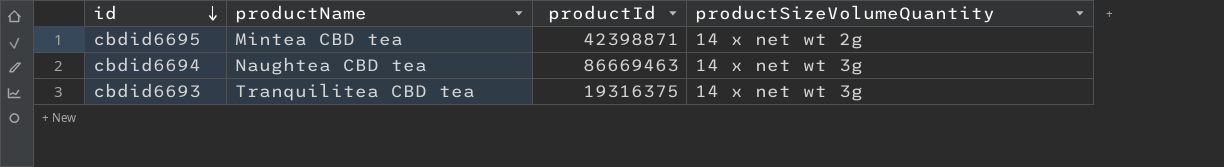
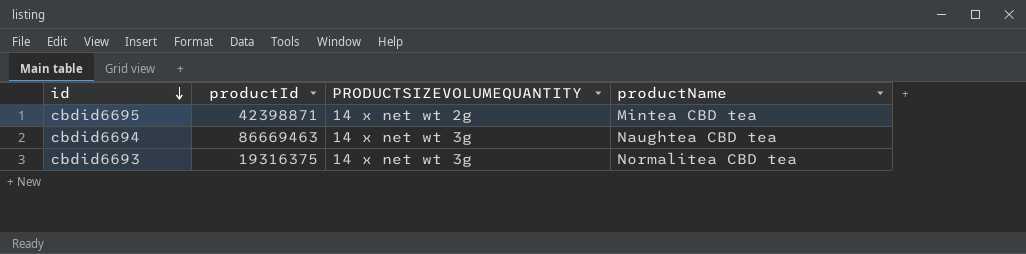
column name: productSizeVolumeQuantity -> PRODUCTSIZEVOLUMEQUANTITY
column productName | position: 2 -> 4
cbdid6693 | productName: Tranquilitea CBD tea -> Normalitea CBD tea

